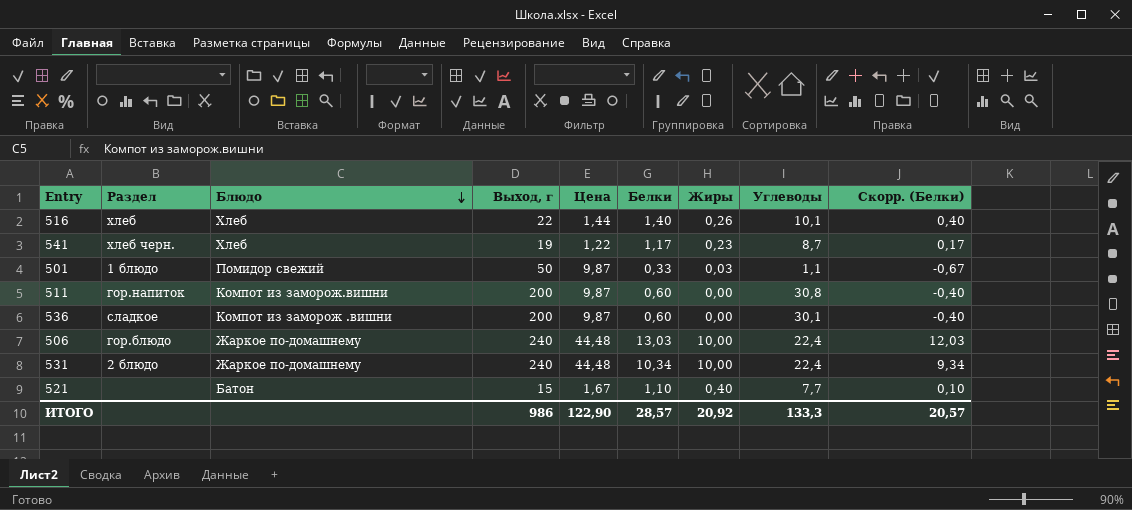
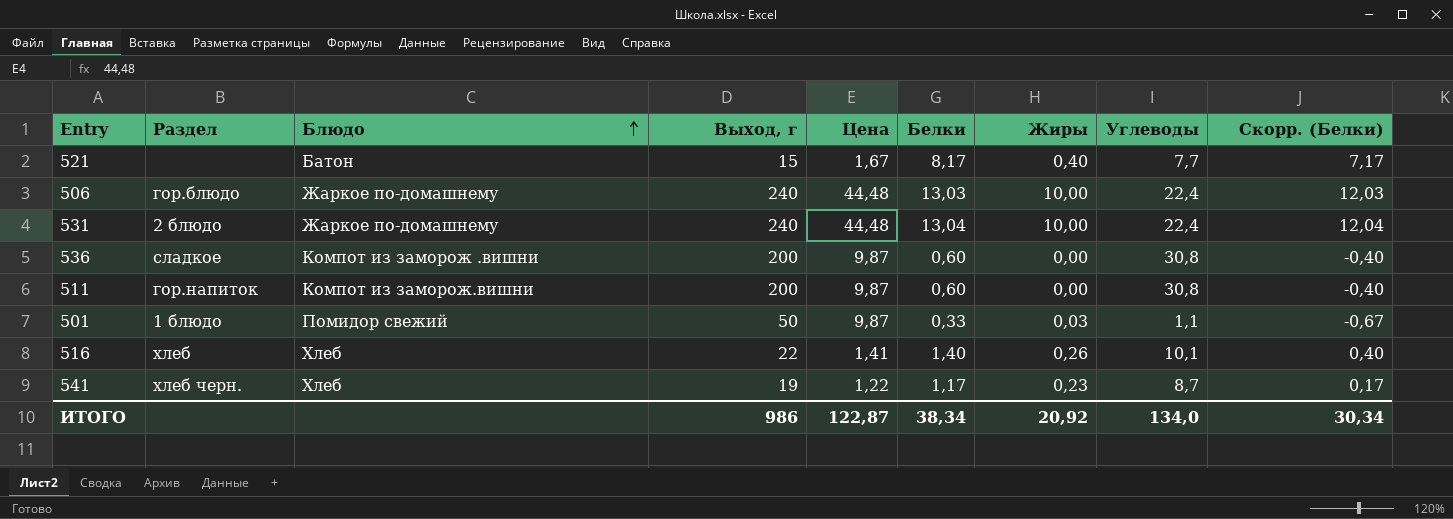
row order: Блюдо descending -> Блюдо ascending
521 | Белки: 1,10 -> 8,17
521 | Скорр. (Белки): 0,10 -> 7,17
531 | Белки: 10,34 -> 13,04
531 | Скорр. (Белки): 9,34 -> 12,04
536 | Углеводы: 30,1 -> 30,8
516 | Цена: 1,44 -> 1,41
ИТОГО | Цена: 122,90 -> 122,87
ИТОГО | Белки: 28,57 -> 38,34
ИТОГО | Углеводы: 133,3 -> 134,0
ИТОГО | Скорр. (Белки): 20,57 -> 30,34

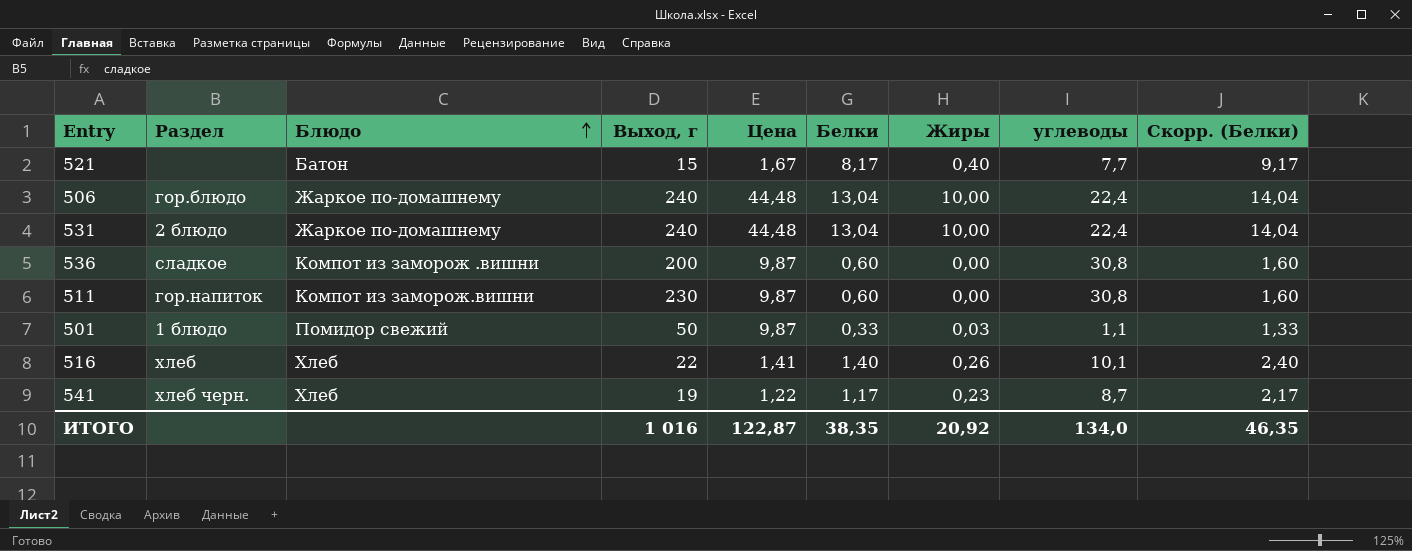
column name: Углеводы -> углеводы
column Скорр. (Белки) | formula: [Белки] - 1 -> [Белки] + 1
506 | Белки: 13,03 -> 13,04
511 | Выход, г: 200 -> 230
ИТОГО | Выход, г: 986 -> 1 016
ИТОГО | Белки: 38,34 -> 38,35
ИТОГО | Скорр. (Белки): 30,34 -> 46,35

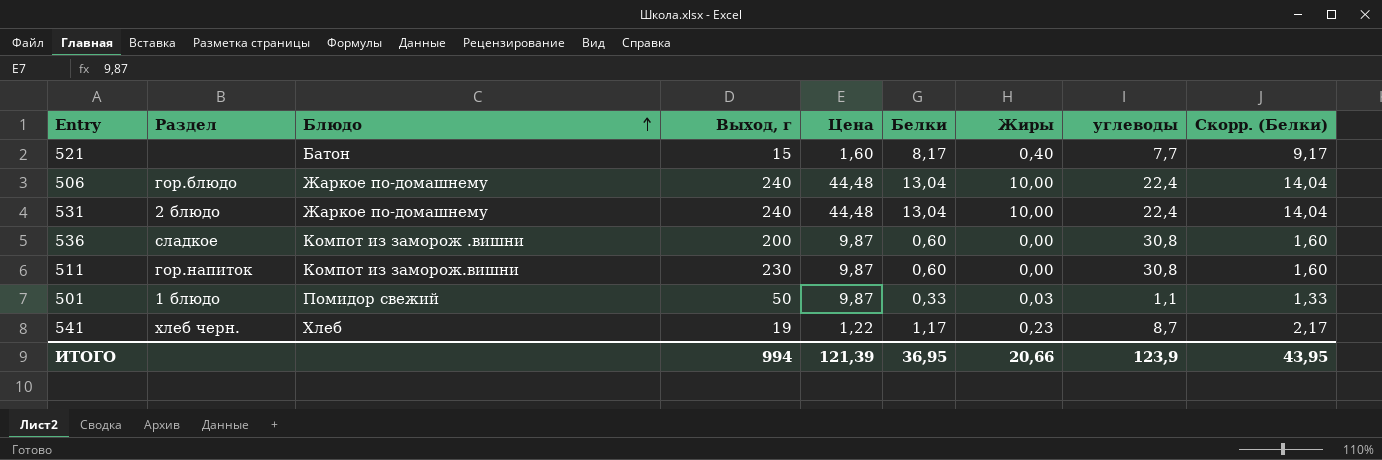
row 516: хлеб | Хлеб | 22 | 1,41 | 1,40 | 0,26 | 10,1 | 2,40 -> none
521 | Цена: 1,67 -> 1,60
ИТОГО | Выход, г: 1 016 -> 994
ИТОГО | Цена: 122,87 -> 121,39
ИТОГО | Белки: 38,35 -> 36,95
ИТОГО | Жиры: 20,92 -> 20,66
ИТОГО | углеводы: 134,0 -> 123,9
ИТОГО | Скорр. (Белки): 46,35 -> 43,95

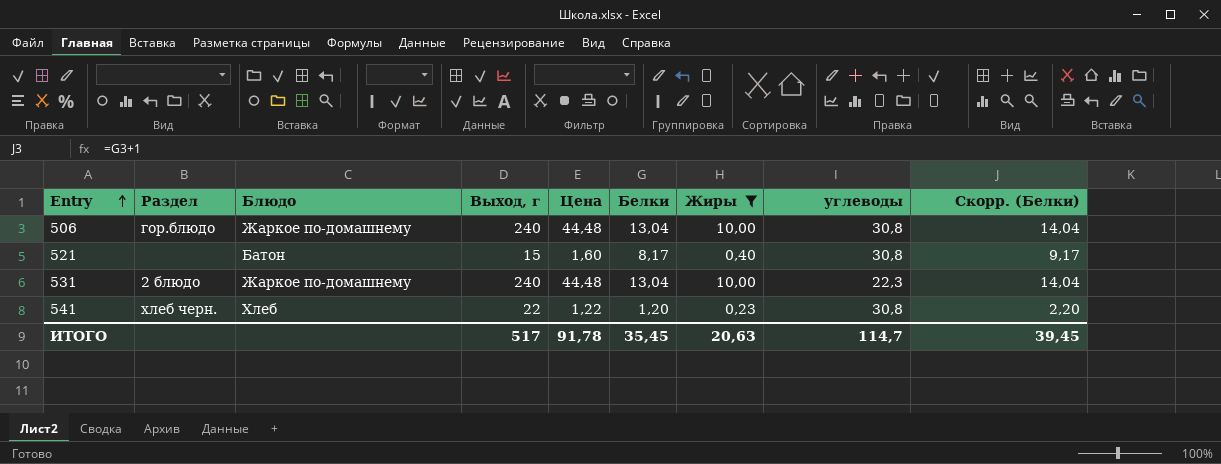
filter: none -> Жиры >= 0,23
row order: Блюдо ascending -> Entry ascending
506 | углеводы: 22,4 -> 30,8
521 | углеводы: 7,7 -> 30,8
531 | углеводы: 22,4 -> 22,3
541 | Выход, г: 19 -> 22
541 | Белки: 1,17 -> 1,20
541 | углеводы: 8,7 -> 30,8
541 | Скорр. (Белки): 2,17 -> 2,20
ИТОГО | Выход, г: 994 -> 517
ИТОГО | Цена: 121,39 -> 91,78
ИТОГО | Белки: 36,95 -> 35,45
ИТОГО | Жиры: 20,66 -> 20,63
ИТОГО | углеводы: 123,9 -> 114,7
ИТОГО | Скорр. (Белки): 43,95 -> 39,45

